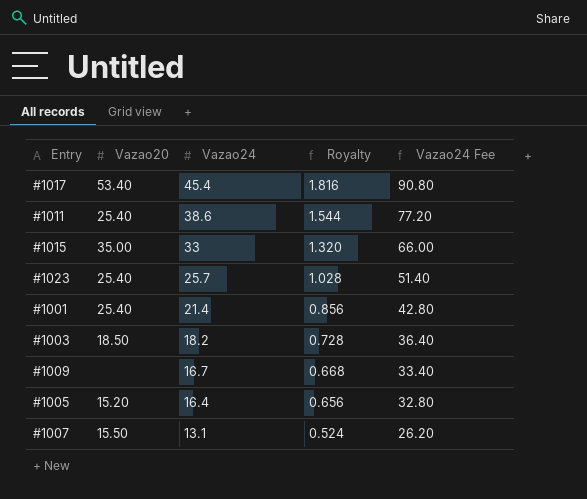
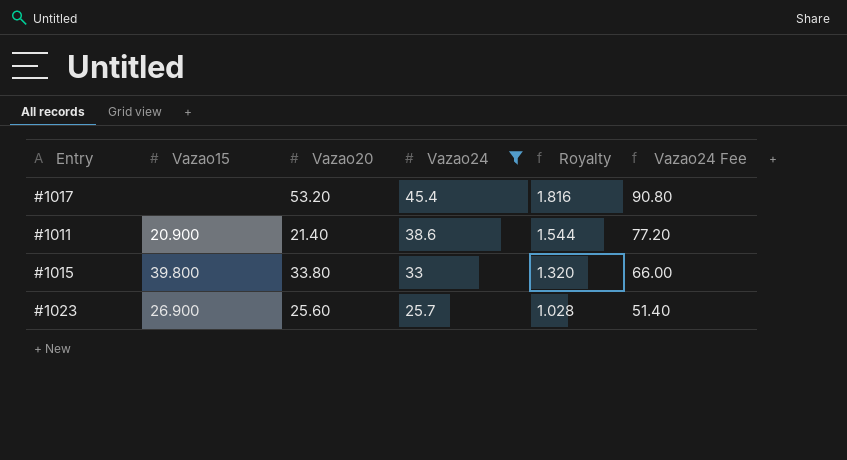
filter: none -> Vazao24 >= 25.7
column Vazao15 | position: none -> 2
#1017 | Vazao20: 53.40 -> 53.20
#1011 | Vazao20: 25.40 -> 21.40
#1015 | Vazao20: 35.00 -> 33.80
#1023 | Vazao20: 25.40 -> 25.60

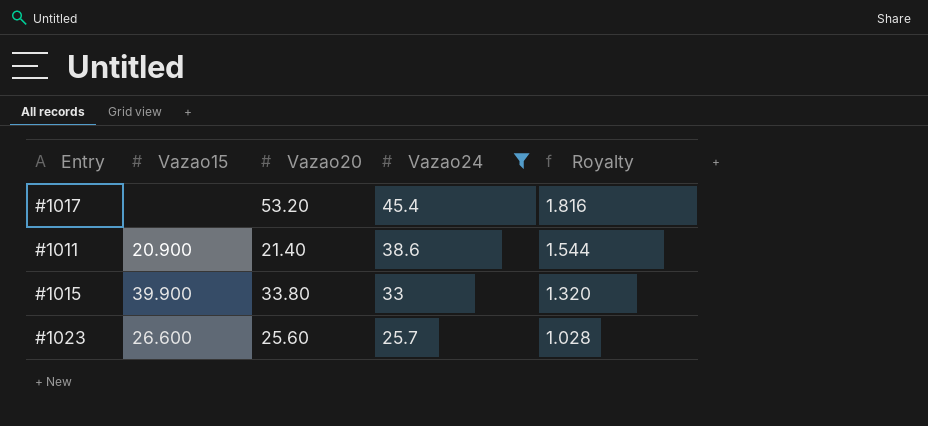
column Vazao24 Fee | formula: [Vazao24] * 2 -> none
#1015 | Vazao15: 39.800 -> 39.900
#1023 | Vazao15: 26.900 -> 26.600

